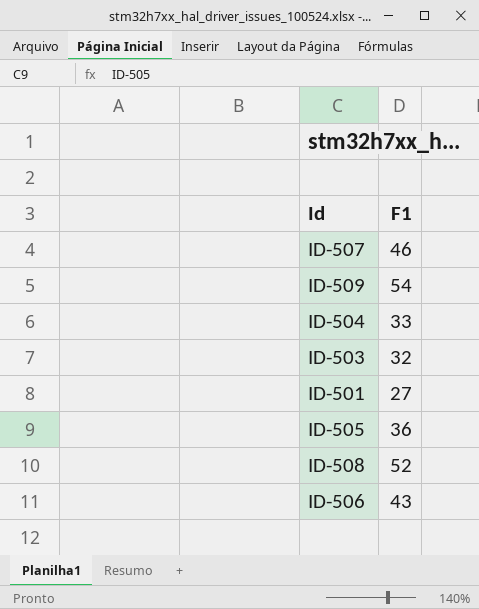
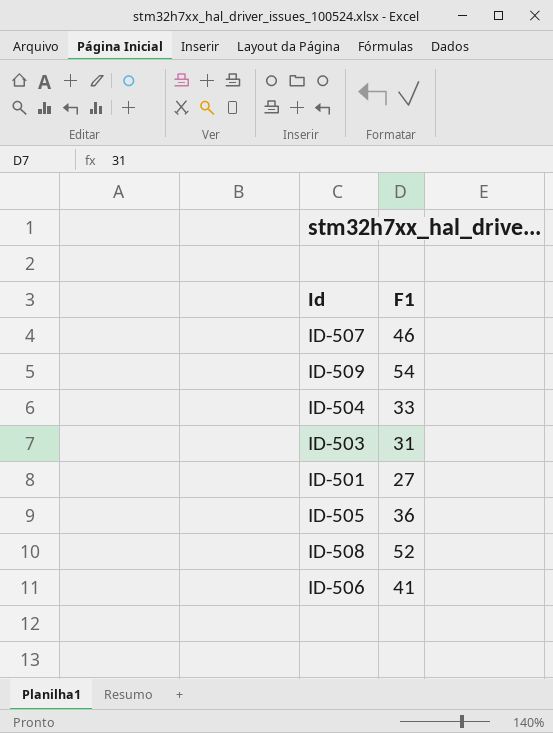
ID-503 | F1: 32 -> 31
ID-506 | F1: 43 -> 41

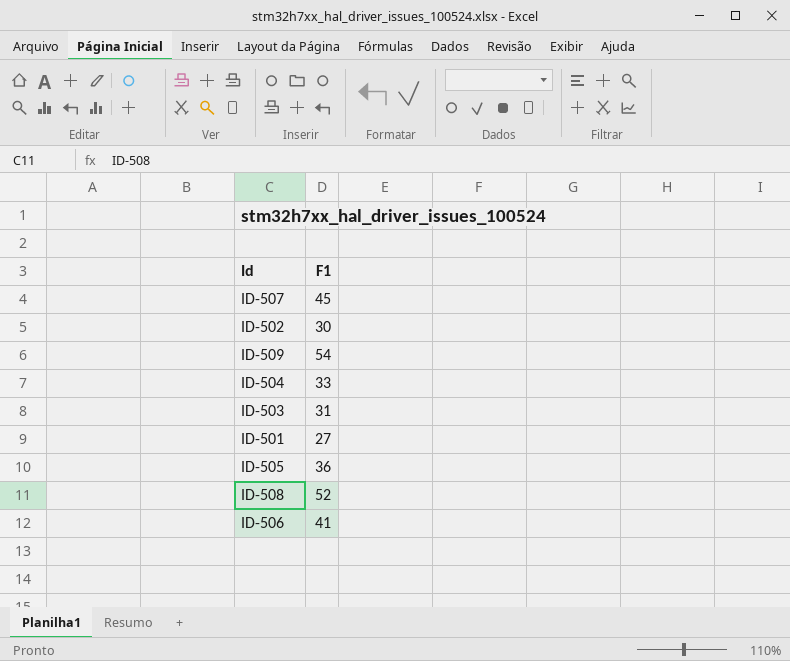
ID-507 | F1: 46 -> 45
row ID-502: none -> 30

